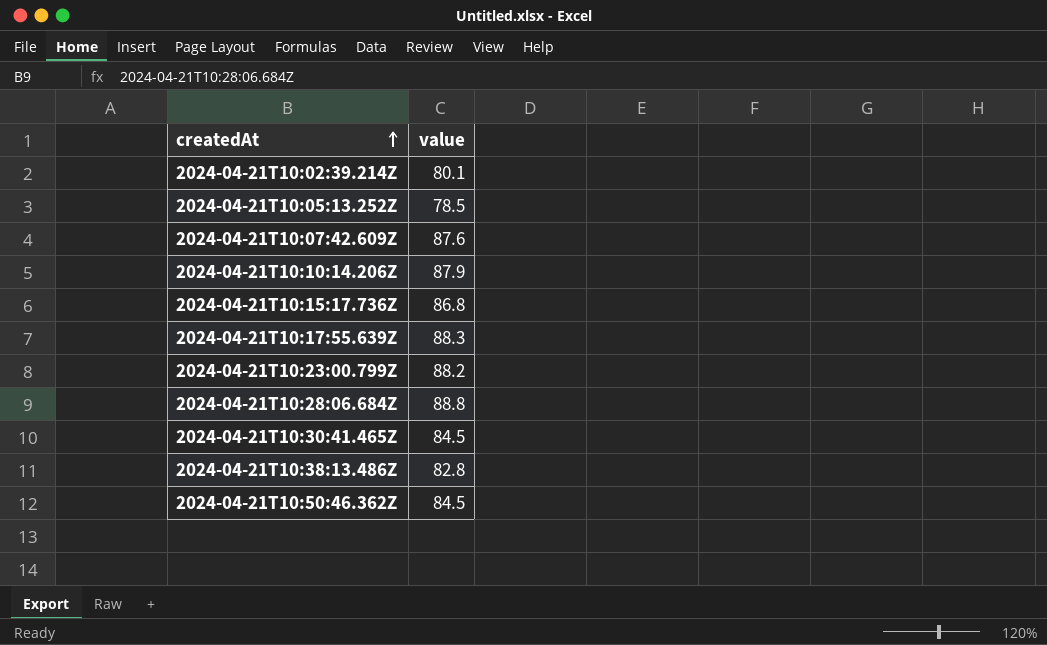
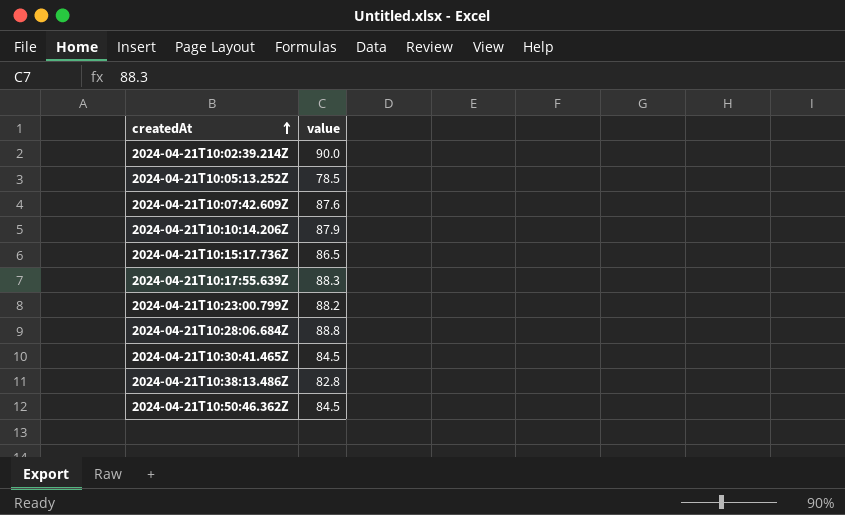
2024-04-21T10:02:39.214Z | value: 80.1 -> 90.0
2024-04-21T10:15:17.736Z | value: 86.8 -> 86.5

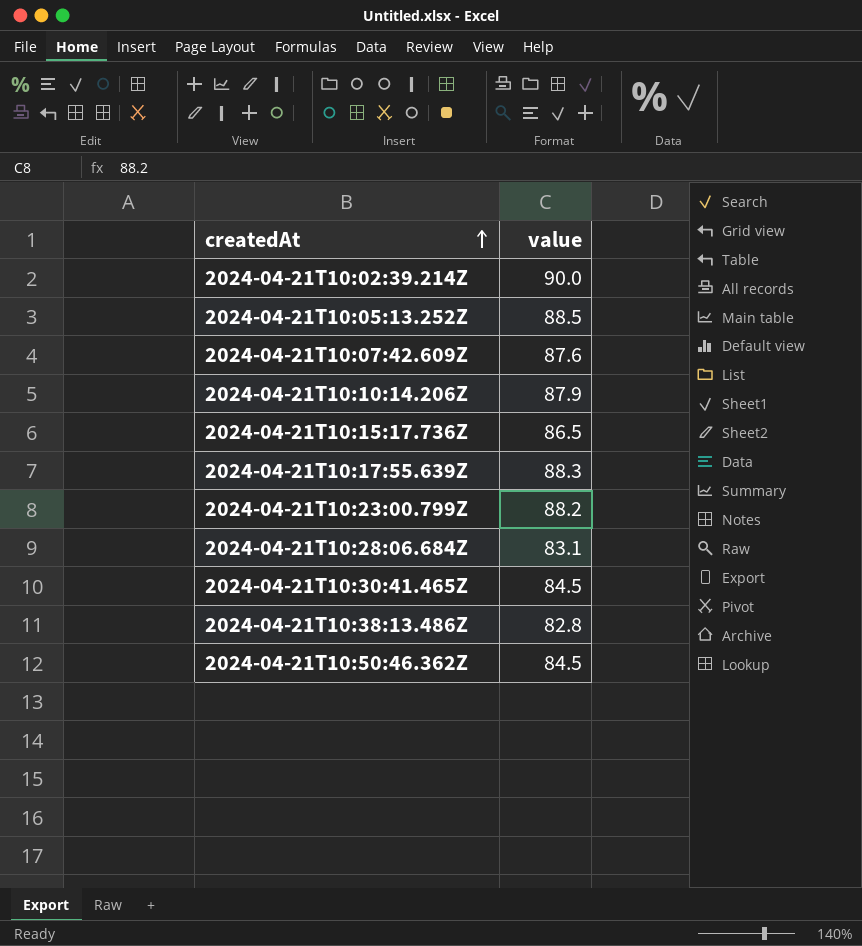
2024-04-21T10:05:13.252Z | value: 78.5 -> 88.5
2024-04-21T10:28:06.684Z | value: 88.8 -> 83.1

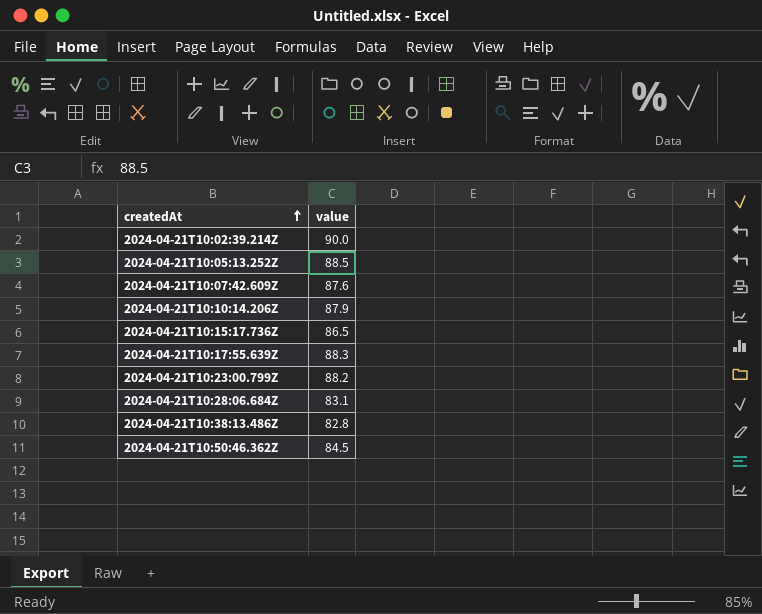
row 2024-04-21T10:30:41.465Z: 84.5 -> none

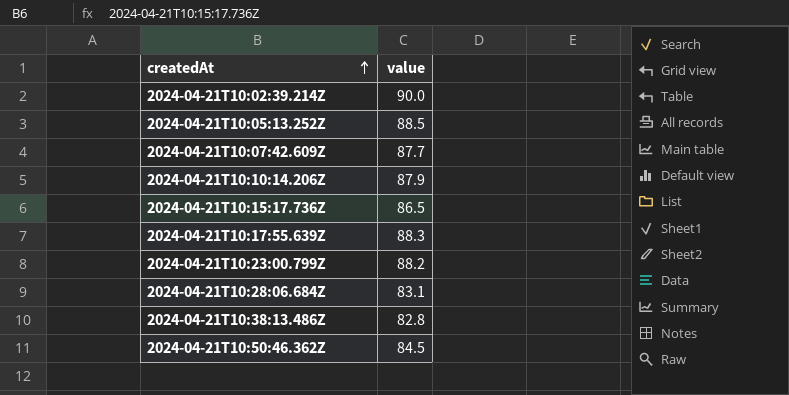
2024-04-21T10:07:42.609Z | value: 87.6 -> 87.7

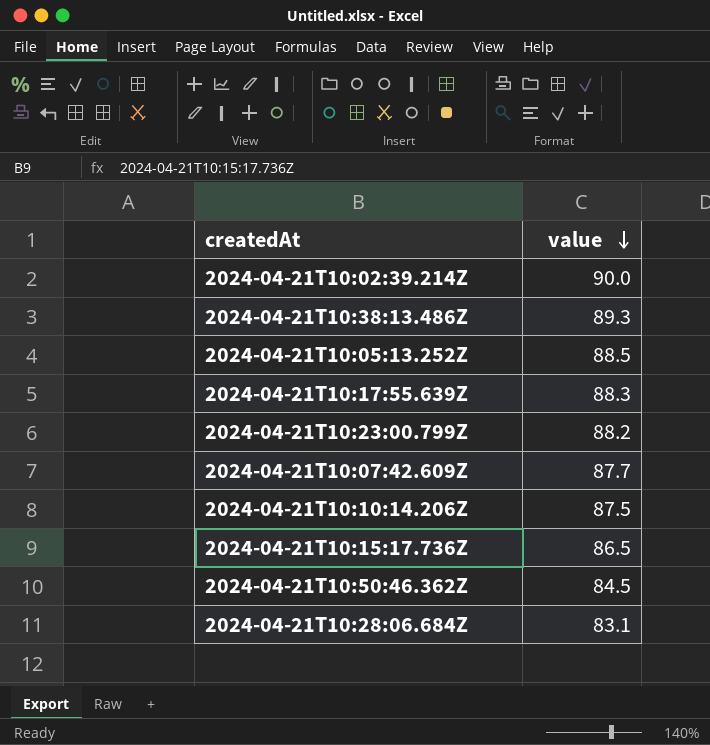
row order: createdAt ascending -> value descending
2024-04-21T10:38:13.486Z | value: 82.8 -> 89.3
2024-04-21T10:10:14.206Z | value: 87.9 -> 87.5

